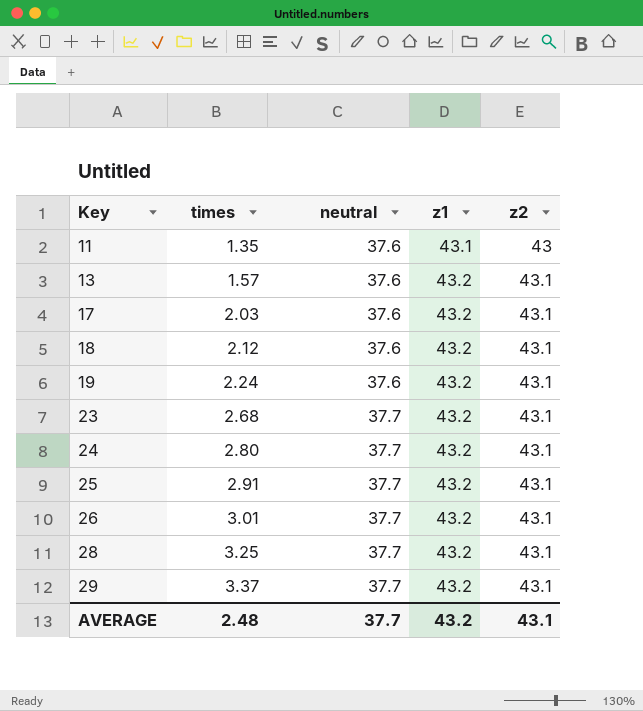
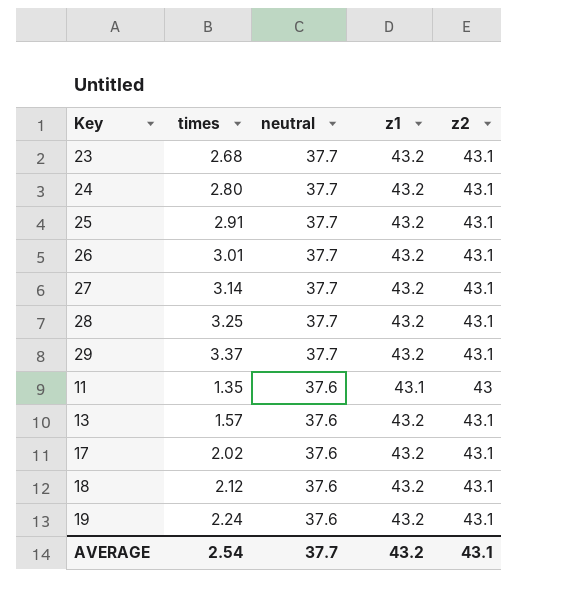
row order: Key ascending -> neutral descending
row 27: none -> 3.14 | 37.7 | 43.2 | 43.1
17 | times: 2.03 -> 2.02
AVERAGE | times: 2.48 -> 2.54

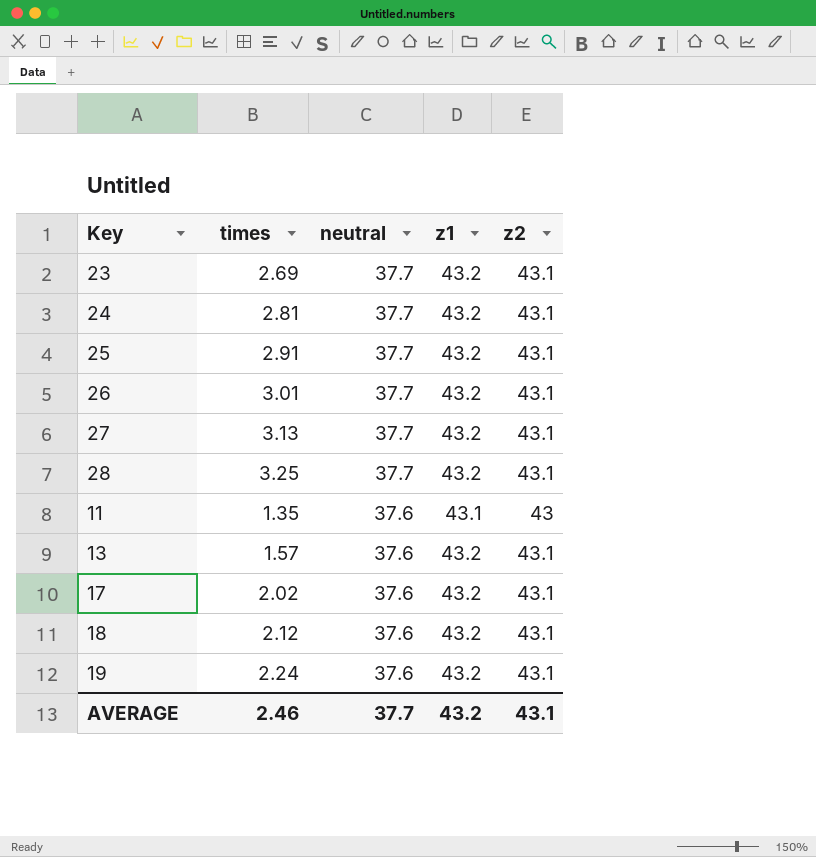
row 29: 3.37 | 37.7 | 43.2 | 43.1 -> none
23 | times: 2.68 -> 2.69
24 | times: 2.80 -> 2.81
27 | times: 3.14 -> 3.13
AVERAGE | times: 2.54 -> 2.46

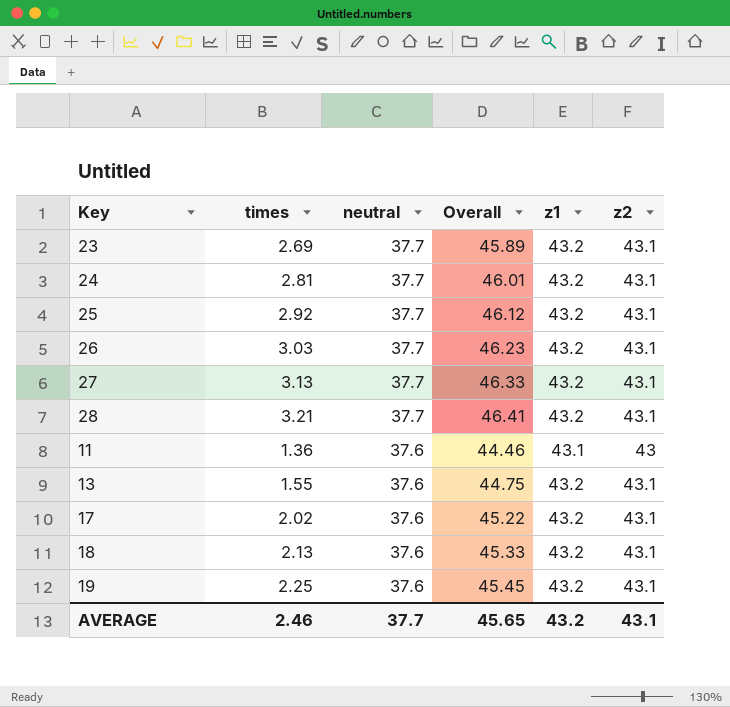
column Overall | formula: none -> [times] + [z1]
25 | times: 2.91 -> 2.92
26 | times: 3.01 -> 3.03
28 | times: 3.25 -> 3.21
11 | times: 1.35 -> 1.36
13 | times: 1.57 -> 1.55
18 | times: 2.12 -> 2.13
19 | times: 2.24 -> 2.25

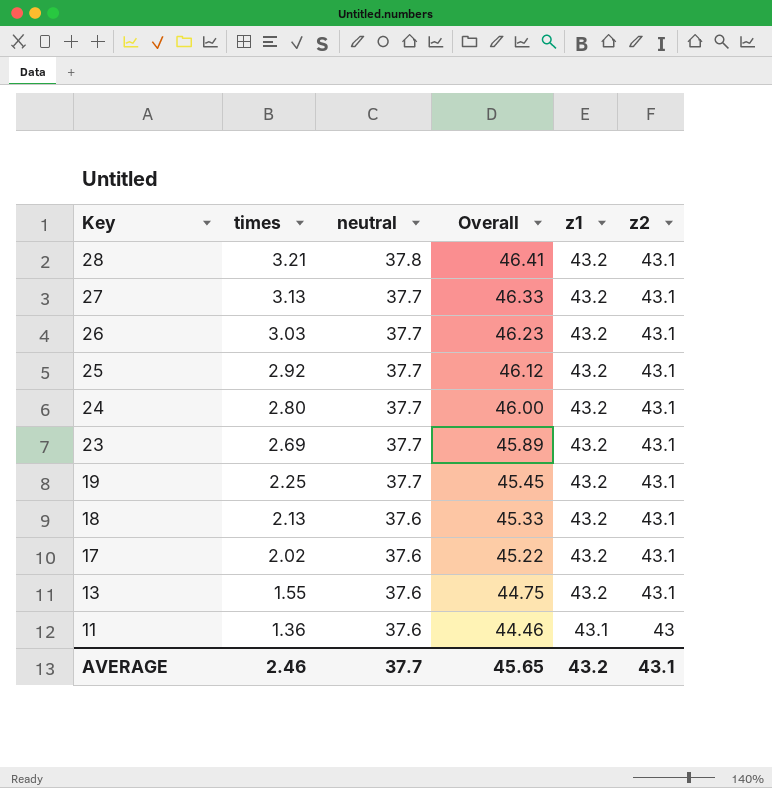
row order: neutral descending -> Key descending
28 | neutral: 37.7 -> 37.8
24 | times: 2.81 -> 2.80
24 | Overall: 46.01 -> 46.00
19 | neutral: 37.6 -> 37.7

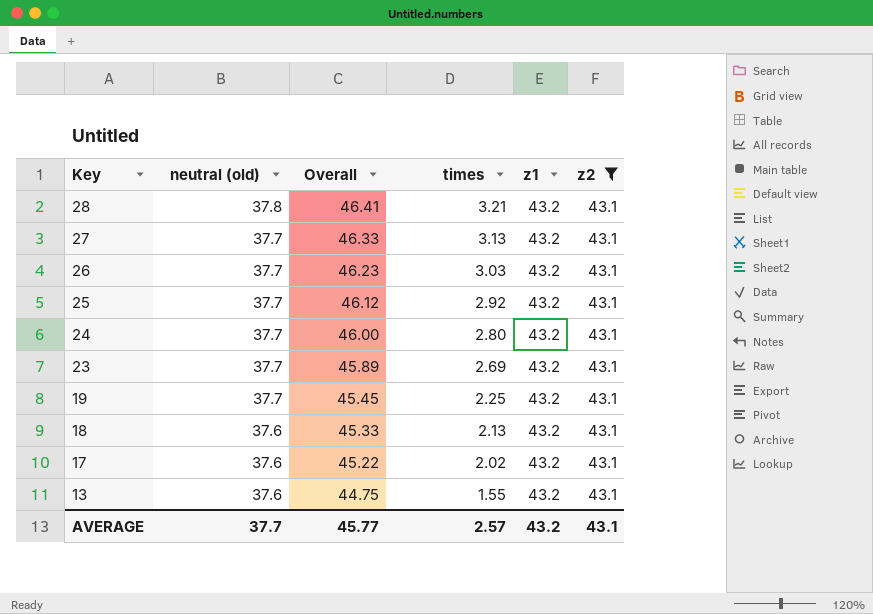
filter: none -> z2 = 43.1
column name: neutral -> neutral (old)
column times | position: 2 -> 4
AVERAGE | Overall: 45.65 -> 45.77
AVERAGE | times: 2.46 -> 2.57

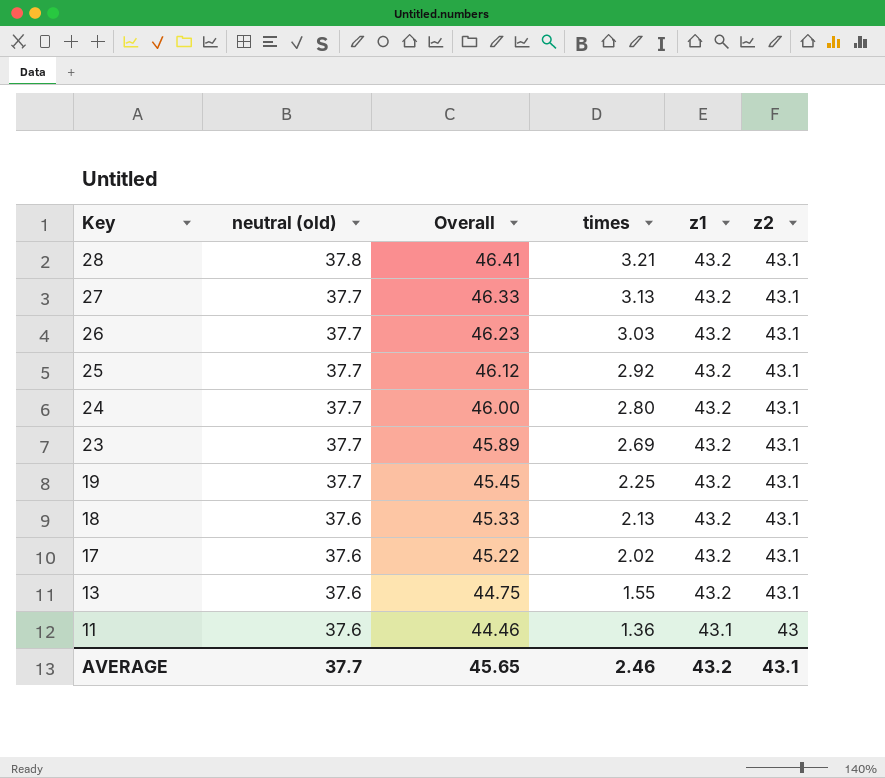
filter: z2 = 43.1 -> none
AVERAGE | Overall: 45.77 -> 45.65
AVERAGE | times: 2.57 -> 2.46

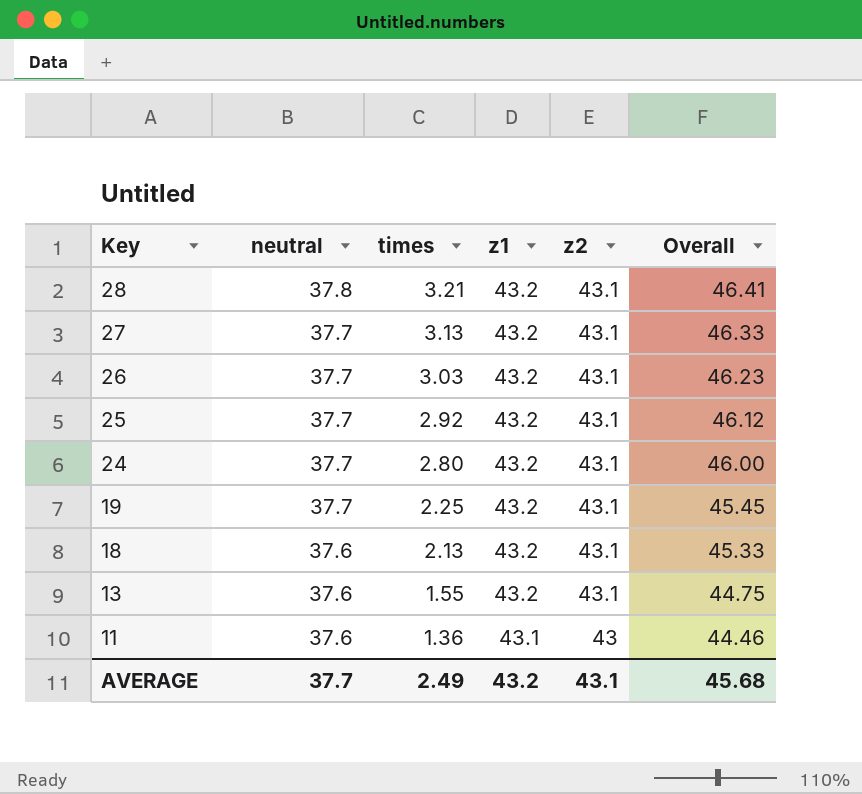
column name: neutral (old) -> neutral
column Overall | position: 3 -> 6
row 23: 37.7 | 45.89 | 2.69 | 43.2 | 43.1 -> none
row 17: 37.6 | 45.22 | 2.02 | 43.2 | 43.1 -> none
AVERAGE | times: 2.46 -> 2.49
AVERAGE | Overall: 45.65 -> 45.68

